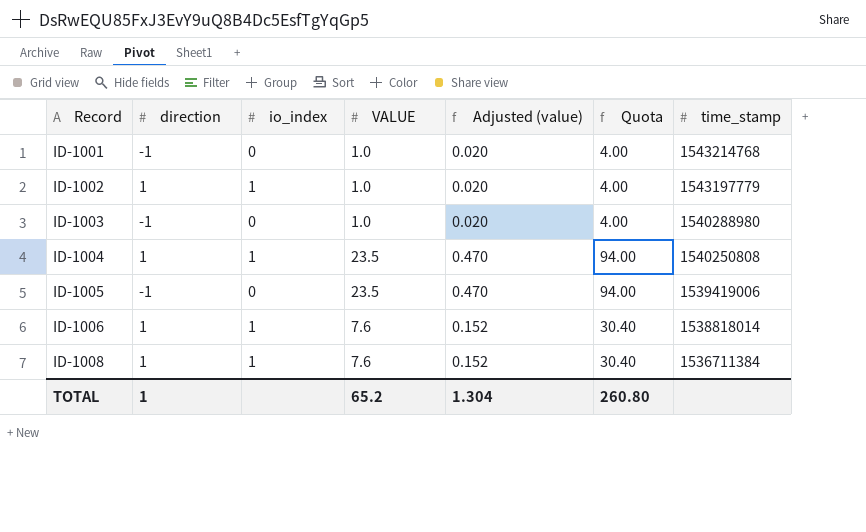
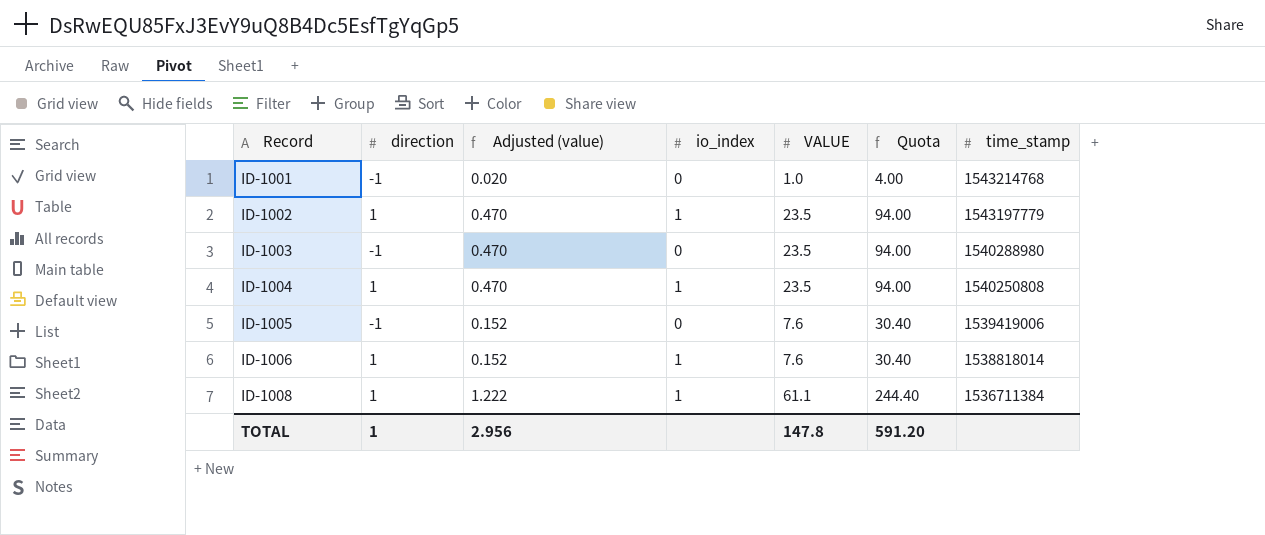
column Adjusted (value) | position: 5 -> 3
ID-1002 | Adjusted (value): 0.020 -> 0.470
ID-1002 | VALUE: 1.0 -> 23.5
ID-1002 | Quota: 4.00 -> 94.00
ID-1003 | Adjusted (value): 0.020 -> 0.470
ID-1003 | VALUE: 1.0 -> 23.5
ID-1003 | Quota: 4.00 -> 94.00
ID-1005 | Adjusted (value): 0.470 -> 0.152
ID-1005 | VALUE: 23.5 -> 7.6
ID-1005 | Quota: 94.00 -> 30.40
ID-1008 | Adjusted (value): 0.152 -> 1.222
ID-1008 | VALUE: 7.6 -> 61.1
ID-1008 | Quota: 30.40 -> 244.40
TOTAL | Adjusted (value): 1.304 -> 2.956
TOTAL | VALUE: 65.2 -> 147.8
TOTAL | Quota: 260.80 -> 591.20

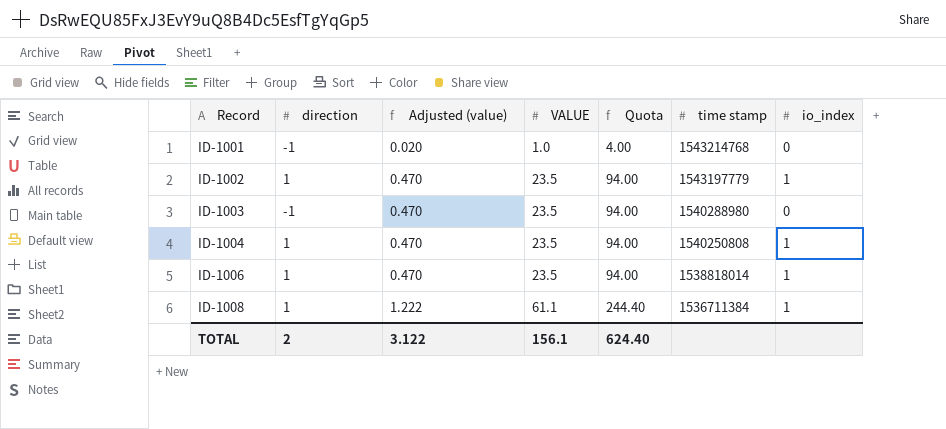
column name: time_stamp -> time stamp
column io_index | position: 4 -> 7
row ID-1005: -1 | 0.152 | 0 | 7.6 | 30.40 | 1539419006 -> none
ID-1006 | Adjusted (value): 0.152 -> 0.470
ID-1006 | VALUE: 7.6 -> 23.5
ID-1006 | Quota: 30.40 -> 94.00
TOTAL | direction: 1 -> 2
TOTAL | Adjusted (value): 2.956 -> 3.122
TOTAL | VALUE: 147.8 -> 156.1
TOTAL | Quota: 591.20 -> 624.40

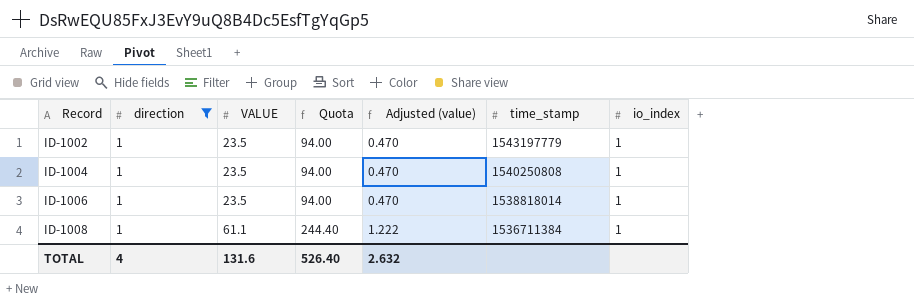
filter: none -> direction = 1
column Adjusted (value) | position: 3 -> 5
column name: time stamp -> time_stamp
TOTAL | direction: 2 -> 4
TOTAL | VALUE: 156.1 -> 131.6
TOTAL | Quota: 624.40 -> 526.40
TOTAL | Adjusted (value): 3.122 -> 2.632

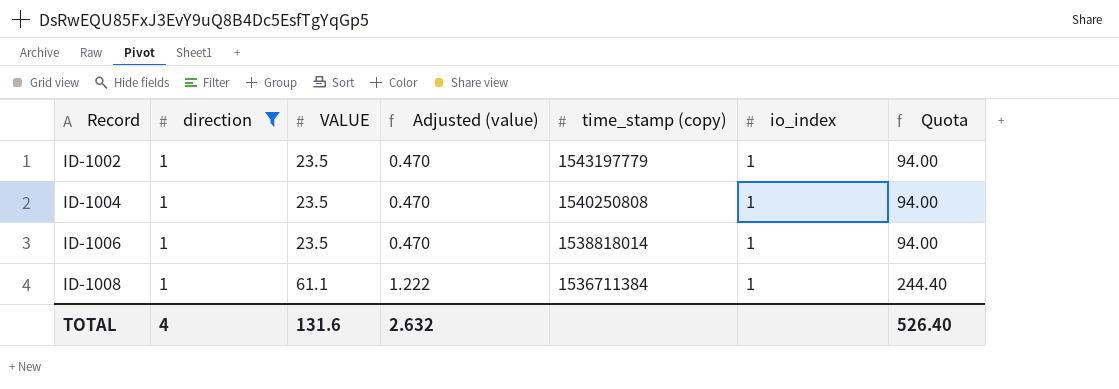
column name: time_stamp -> time_stamp (copy)
column Quota | position: 4 -> 7

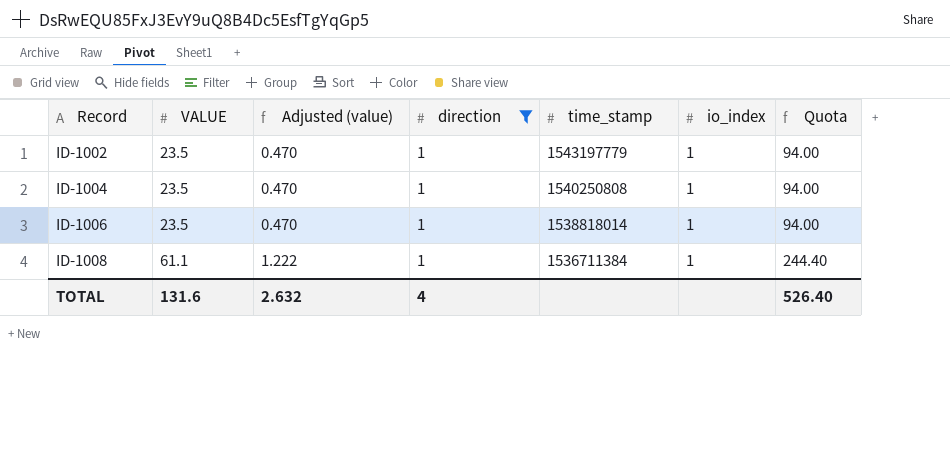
column direction | position: 2 -> 4
column name: time_stamp (copy) -> time_stamp

